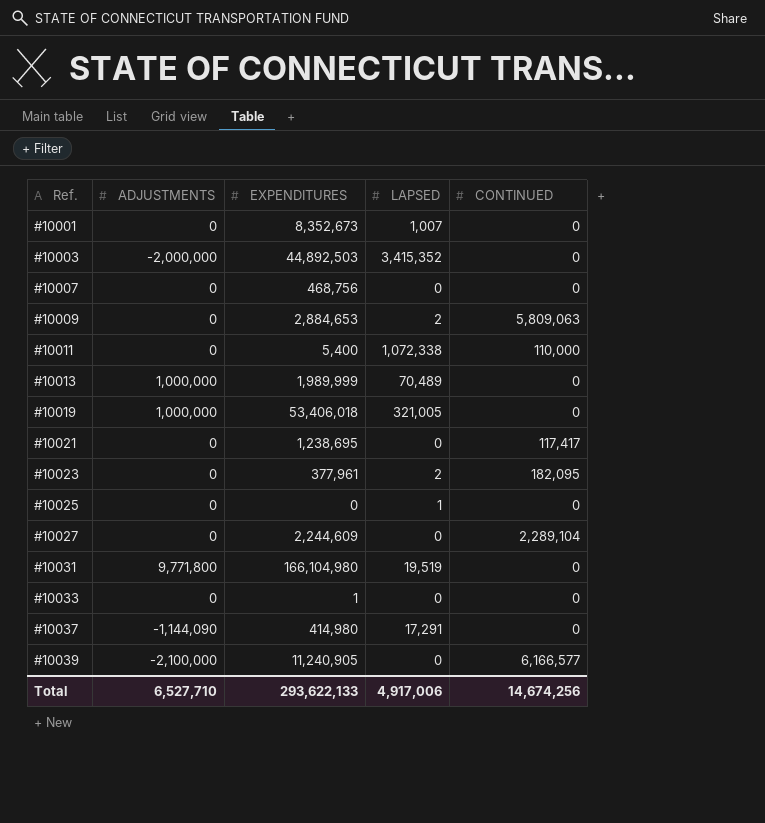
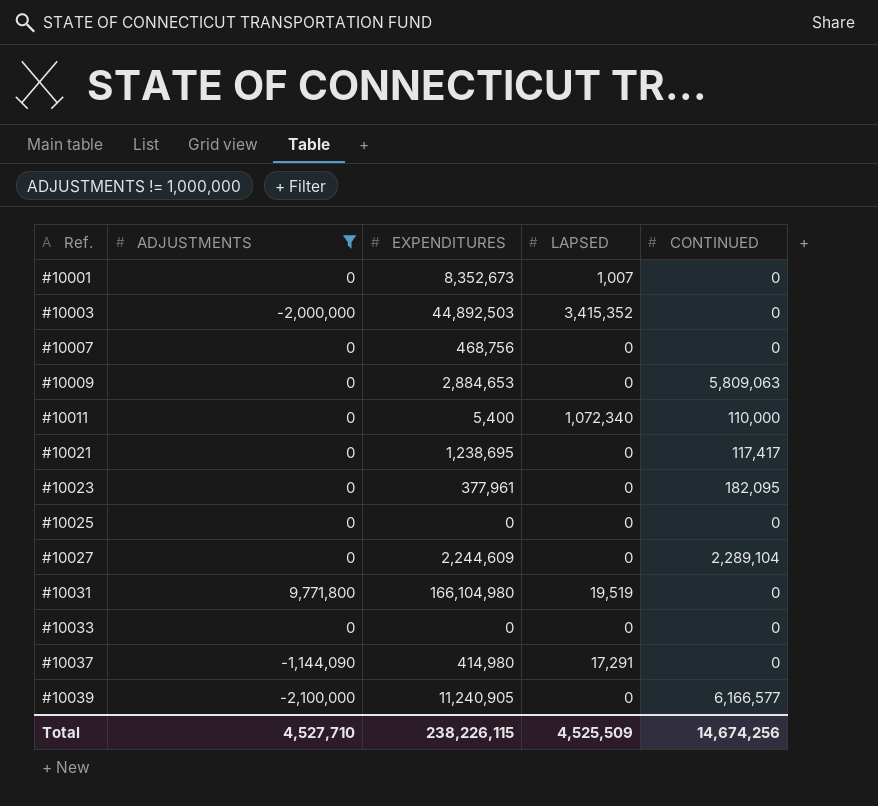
filter: none -> ADJUSTMENTS != 1,000,000
#10009 | LAPSED: 2 -> 0
#10011 | LAPSED: 1,072,338 -> 1,072,340
#10023 | LAPSED: 2 -> 0
#10025 | LAPSED: 1 -> 0
#10033 | EXPENDITURES: 1 -> 0
Total | ADJUSTMENTS: 6,527,710 -> 4,527,710
Total | EXPENDITURES: 293,622,133 -> 238,226,115
Total | LAPSED: 4,917,006 -> 4,525,509

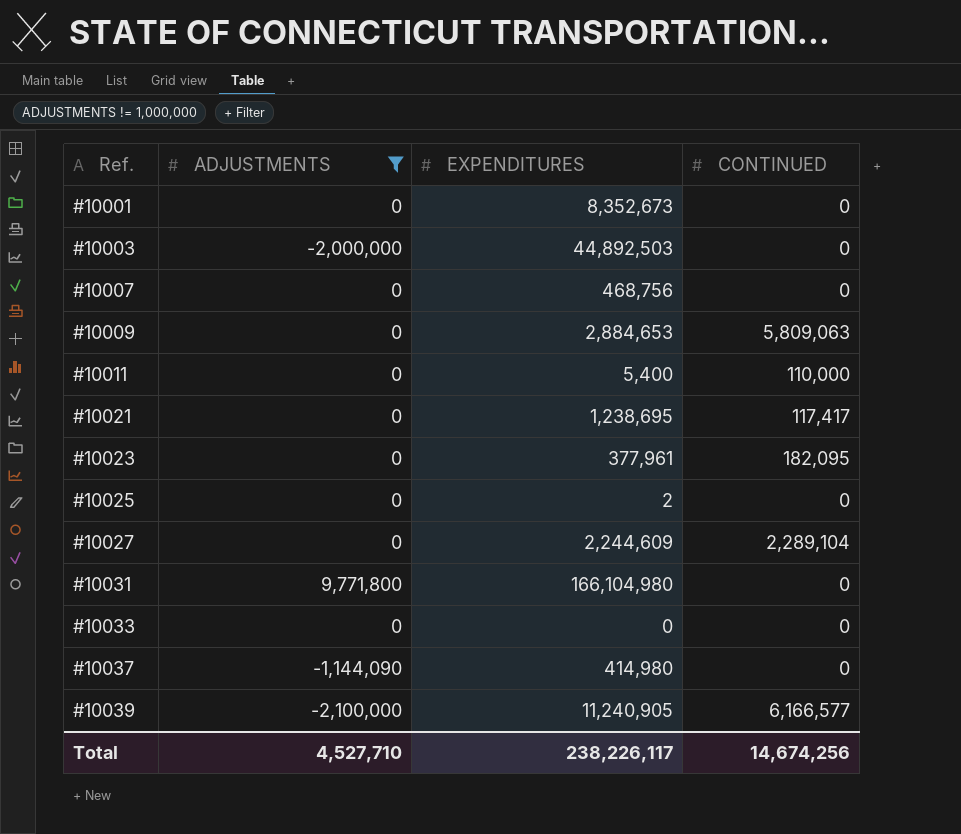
column LAPSED | position: 4 -> none
#10025 | EXPENDITURES: 0 -> 2
Total | EXPENDITURES: 238,226,115 -> 238,226,117

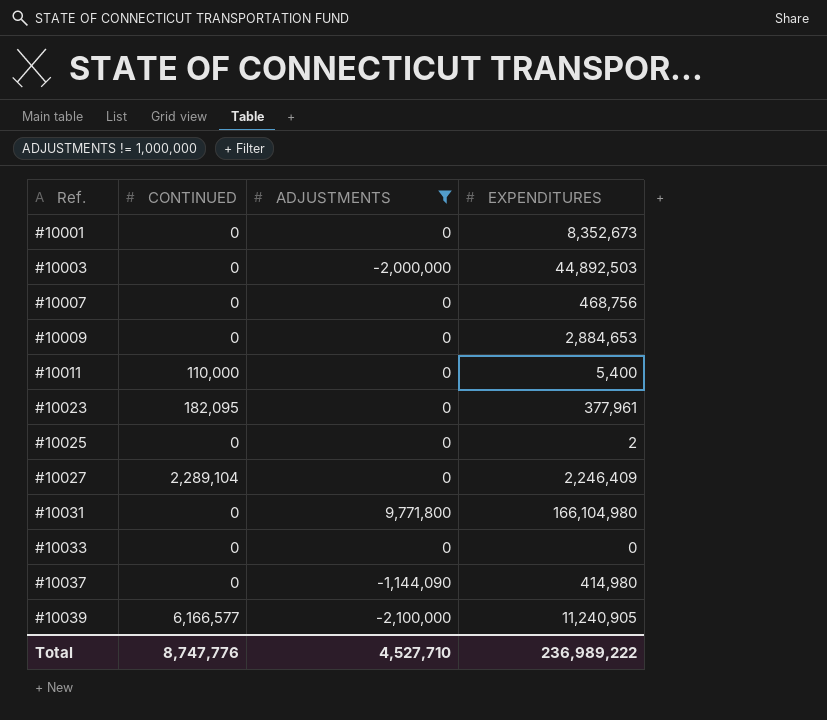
column CONTINUED | position: 4 -> 2
row #10021: 0 | 1,238,695 | 117,417 -> none
#10009 | CONTINUED: 5,809,063 -> 0
#10027 | EXPENDITURES: 2,244,609 -> 2,246,409
Total | CONTINUED: 14,674,256 -> 8,747,776
Total | EXPENDITURES: 238,226,117 -> 236,989,222

